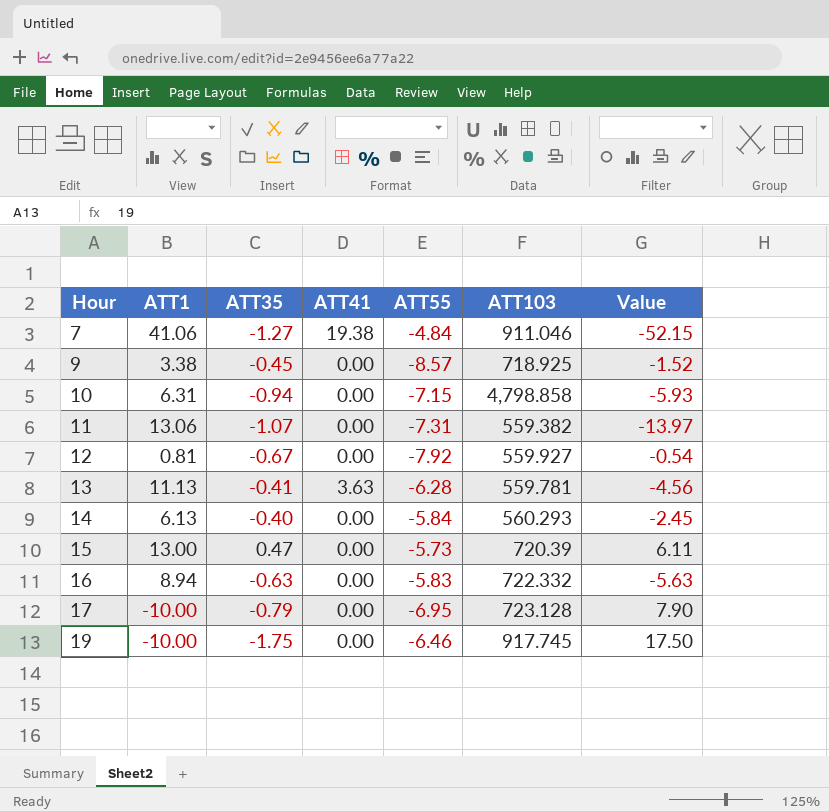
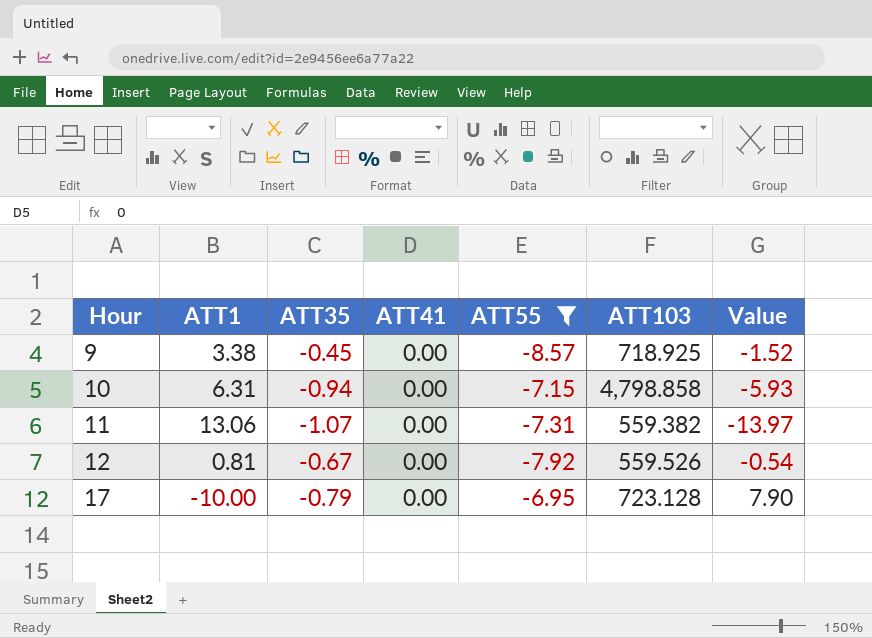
filter: none -> ATT55 <= -6.95
12 | ATT103: 559.927 -> 559.526

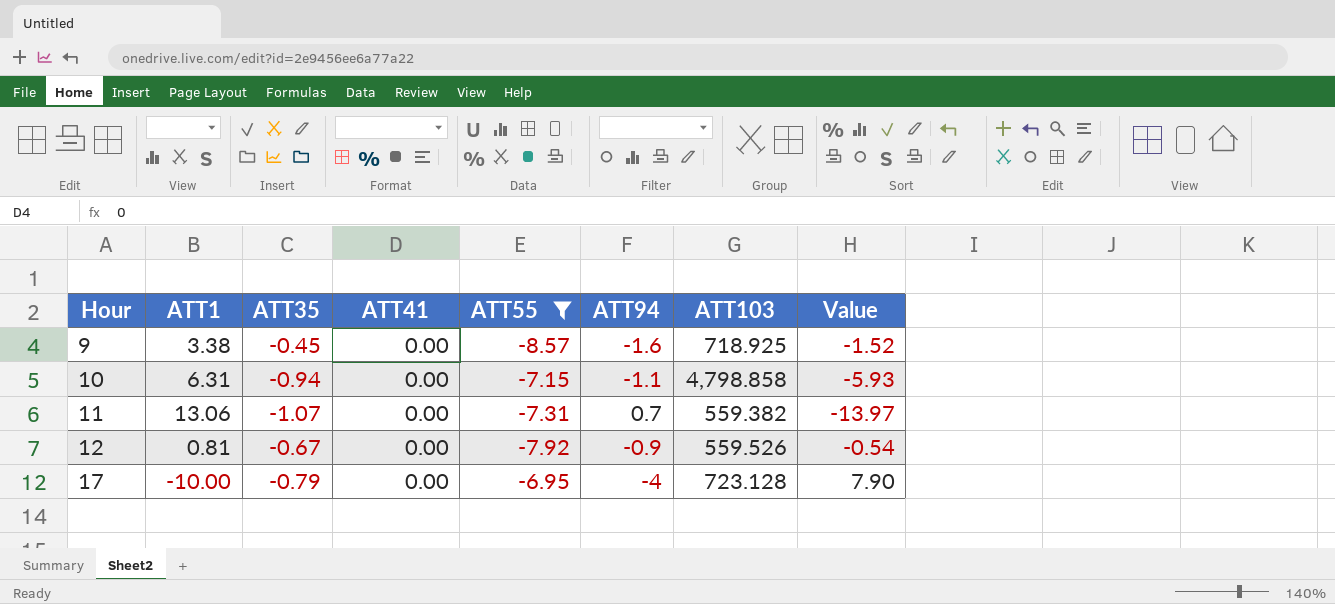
column ATT94 | position: none -> 6

